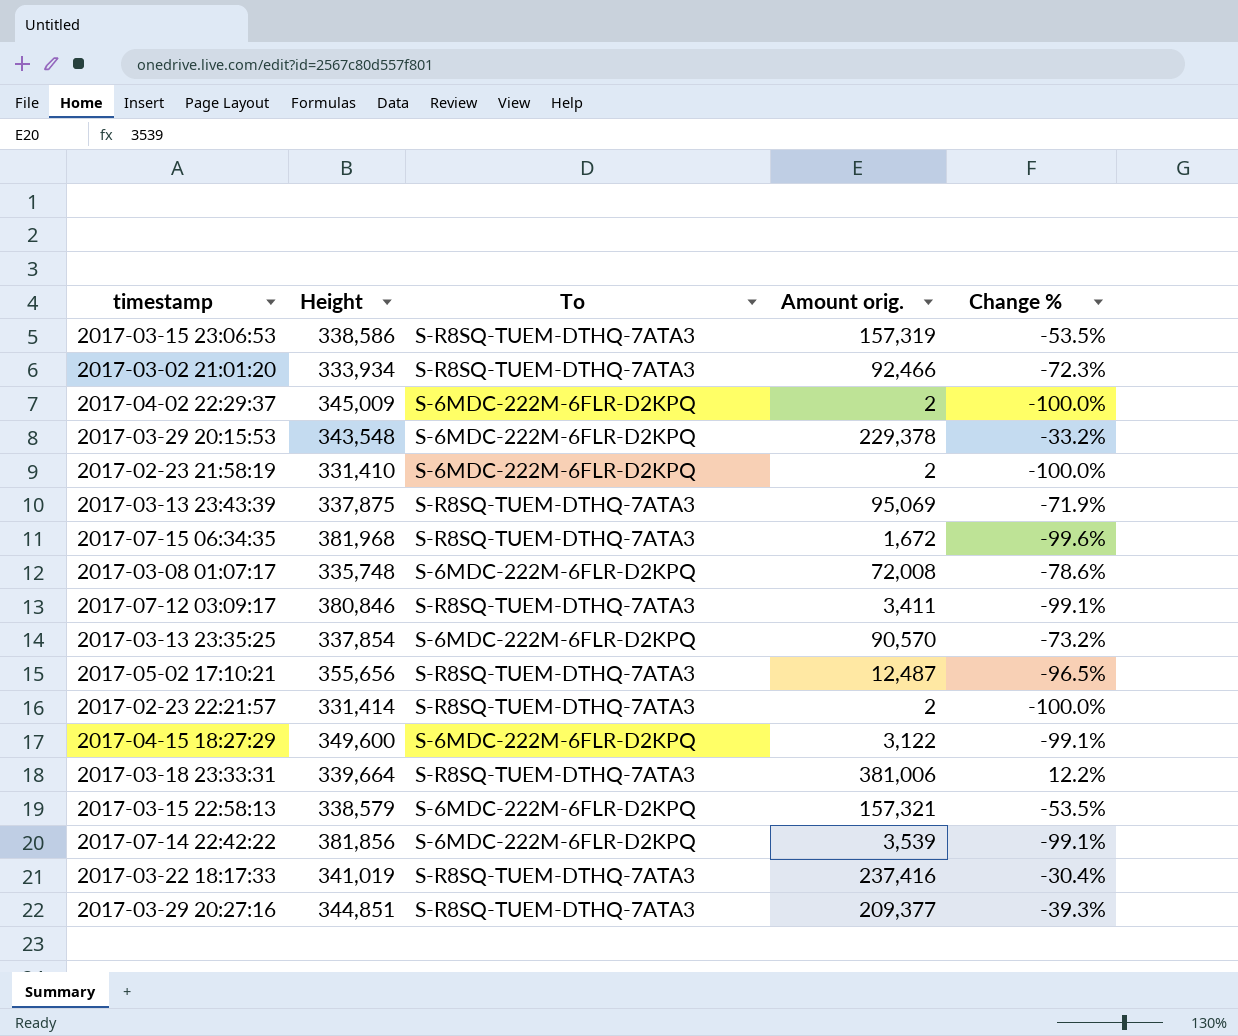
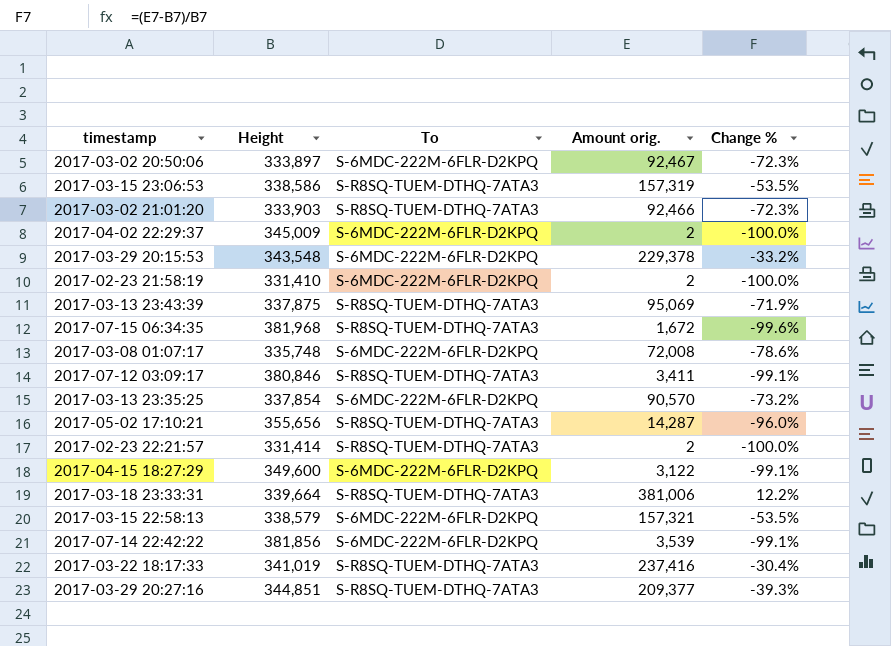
row 2017-03-02 20:50:06: none -> 333,897 | S-6MDC-222M-6FLR-D2KPQ | 92,467 | -72.3%
2017-03-02 21:01:20 | Height: 333,934 -> 333,903
2017-05-02 17:10:21 | Amount orig.: 12,487 -> 14,287
2017-05-02 17:10:21 | Change %: -96.5% -> -96.0%

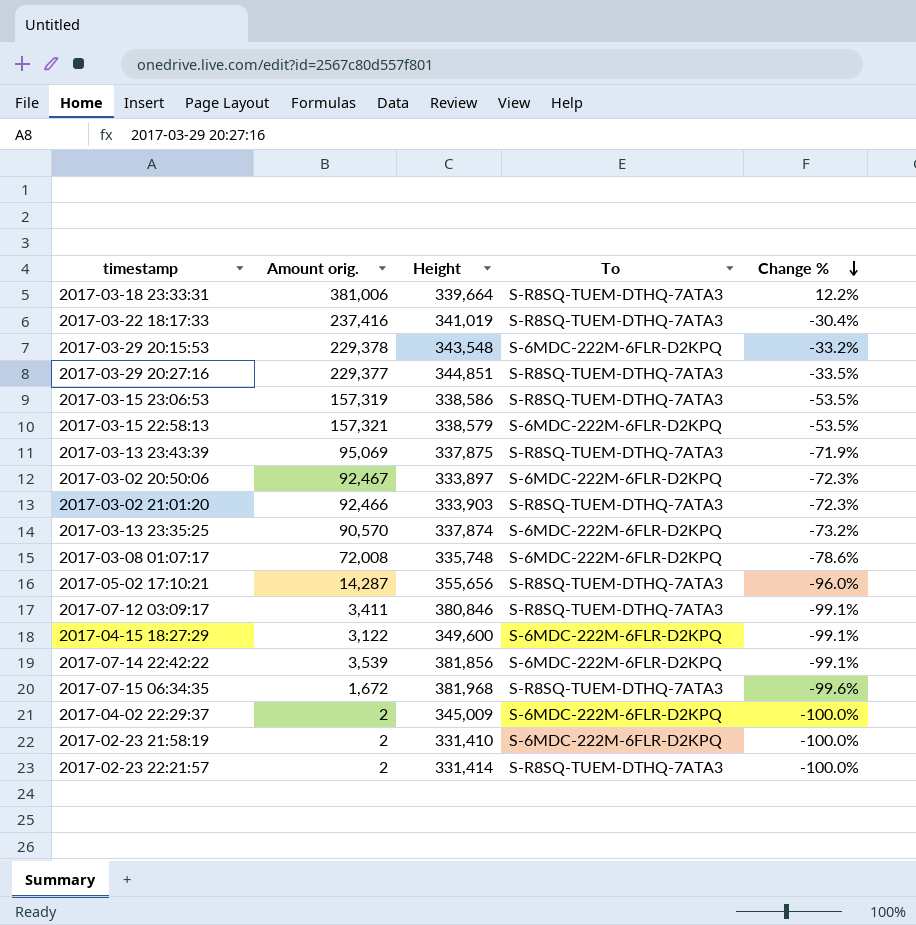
row order: none -> Change % descending
column Amount orig. | position: 4 -> 2
2017-03-29 20:27:16 | Amount orig.: 209,377 -> 229,377
2017-03-29 20:27:16 | Change %: -39.3% -> -33.5%
2017-03-13 23:35:25 | Height: 337,854 -> 337,874

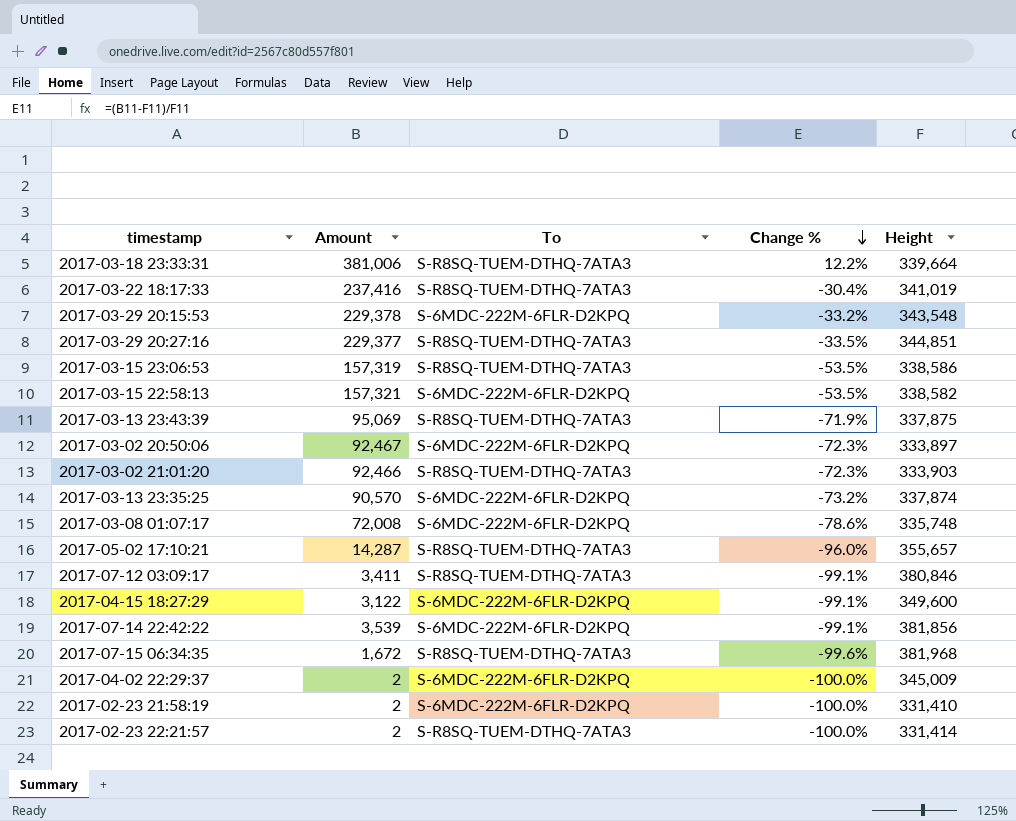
column name: Amount orig. -> Amount
column Height | position: 3 -> 5
2017-03-15 22:58:13 | Height: 338,579 -> 338,582
2017-05-02 17:10:21 | Height: 355,656 -> 355,657

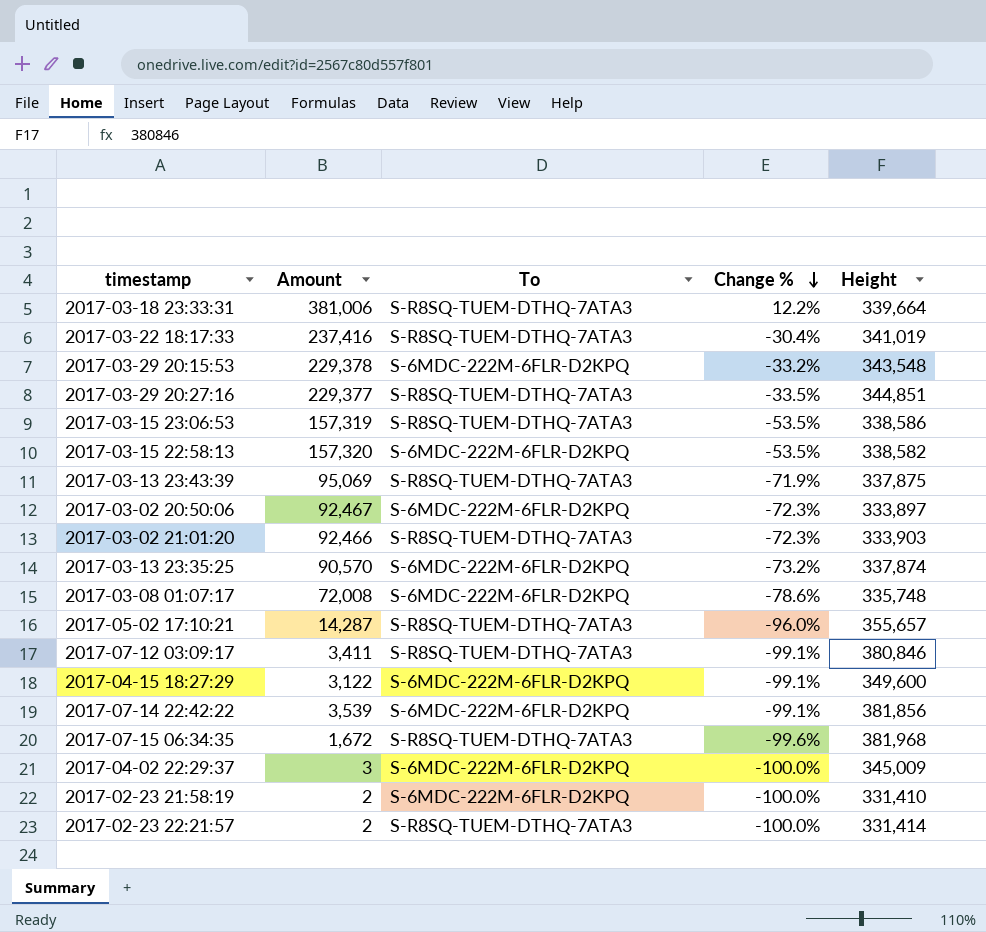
2017-03-15 22:58:13 | Amount: 157,321 -> 157,320
2017-04-02 22:29:37 | Amount: 2 -> 3

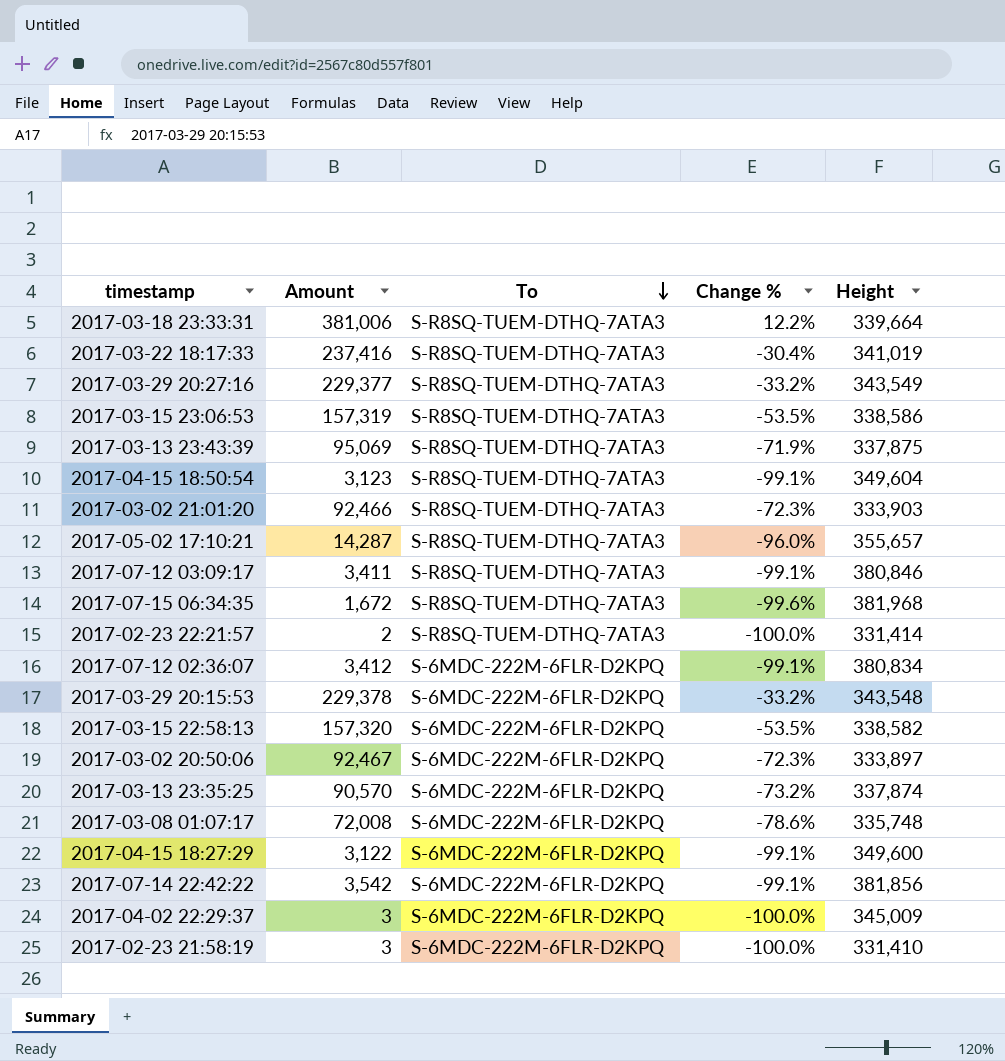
row order: Change % descending -> To descending
2017-03-29 20:27:16 | Change %: -33.5% -> -33.2%
2017-03-29 20:27:16 | Height: 344,851 -> 343,549
row 2017-04-15 18:50:54: none -> 3,123 | S-R8SQ-TUEM-DTHQ-7ATA3 | -99.1% | 349,604
row 2017-07-12 02:36:07: none -> 3,412 | S-6MDC-222M-6FLR-D2KPQ | -99.1% | 380,834
2017-07-14 22:42:22 | Amount: 3,539 -> 3,542
2017-02-23 21:58:19 | Amount: 2 -> 3

